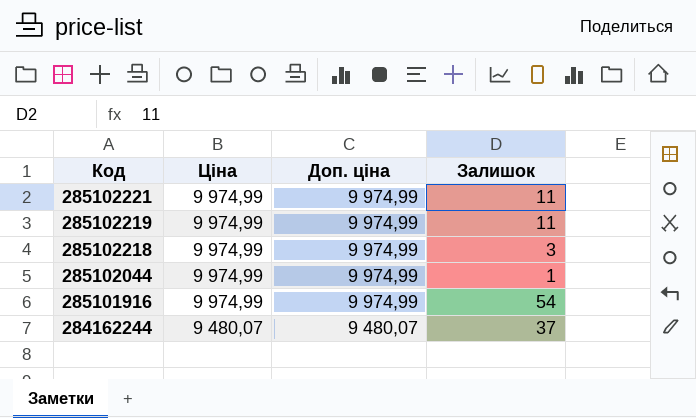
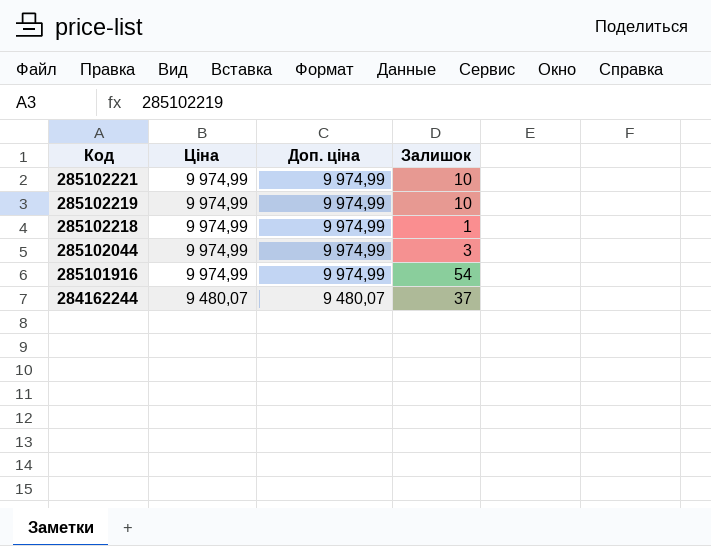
285102221 | Залишок: 11 -> 10
285102219 | Залишок: 11 -> 10
285102218 | Залишок: 3 -> 1
285102044 | Залишок: 1 -> 3

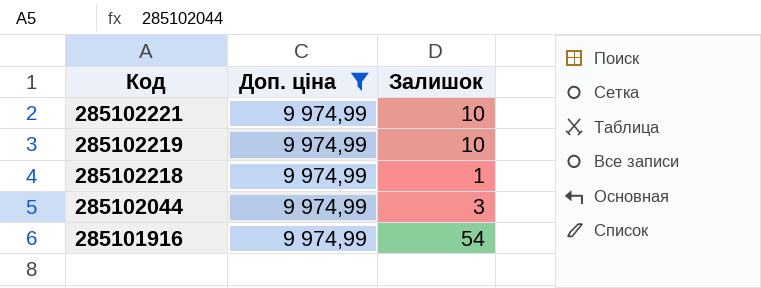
filter: none -> Доп. ціна = 9 974,99
column Ціна | position: 2 -> none

